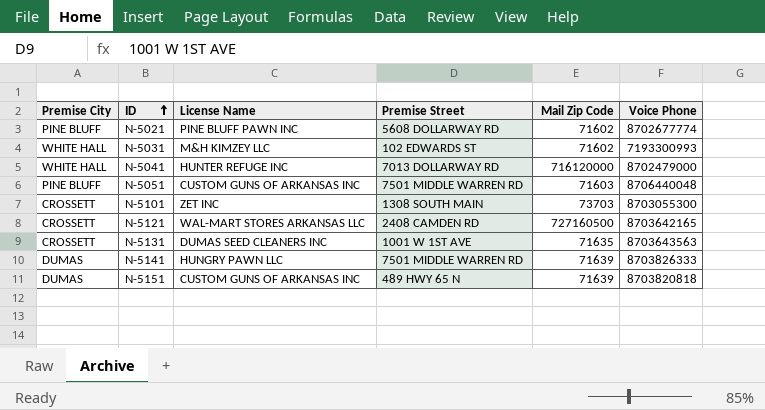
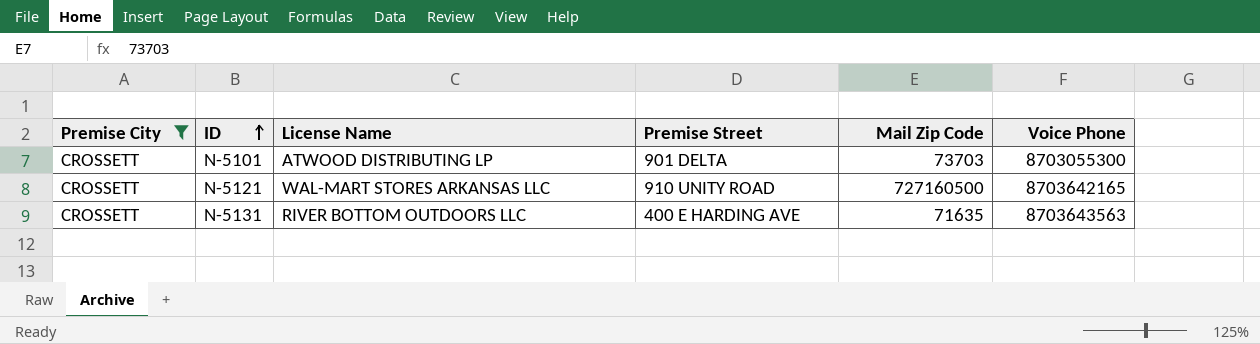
filter: none -> Premise City = CROSSETT
N-5101 | License Name: ZET INC -> ATWOOD DISTRIBUTING LP
N-5101 | Premise Street: 1308 SOUTH MAIN -> 901 DELTA
N-5121 | Premise Street: 2408 CAMDEN RD -> 910 UNITY ROAD
N-5131 | License Name: DUMAS SEED CLEANERS INC -> RIVER BOTTOM OUTDOORS LLC
N-5131 | Premise Street: 1001 W 1ST AVE -> 400 E HARDING AVE

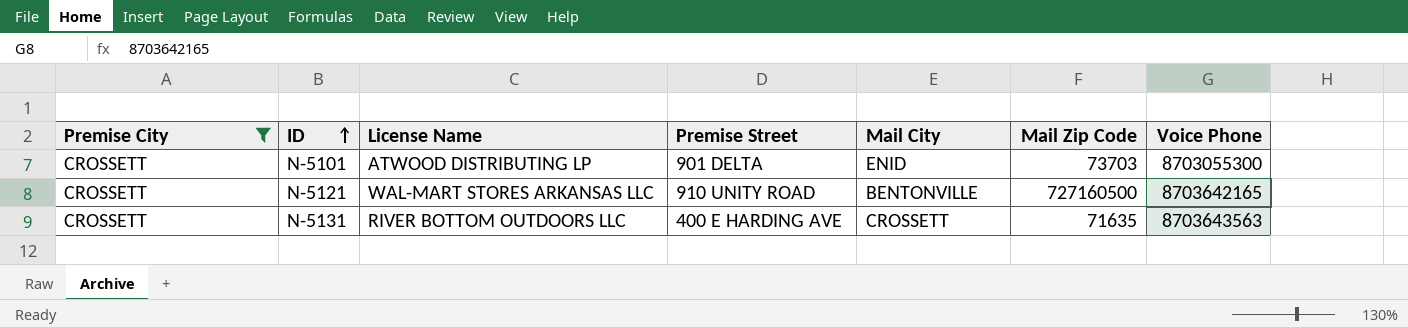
column Mail City | position: none -> 5

